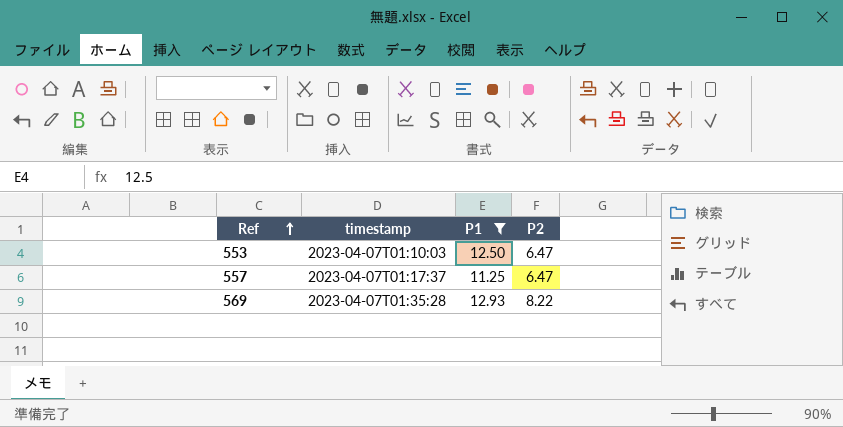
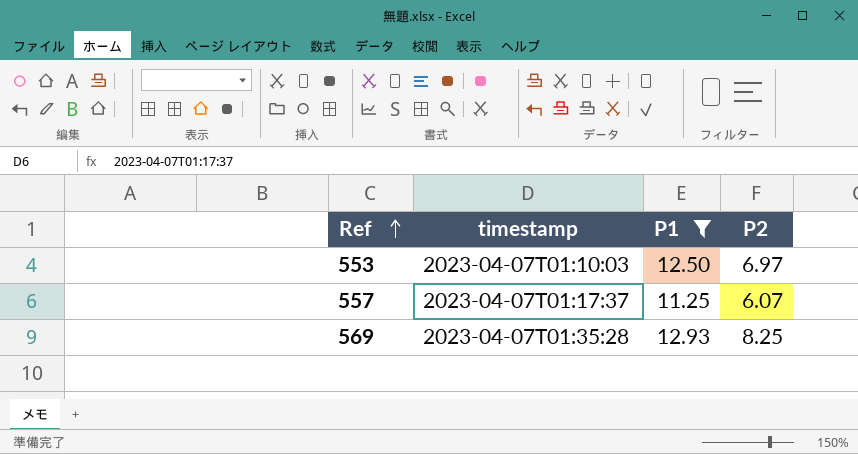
553 | P2: 6.47 -> 6.97
557 | P2: 6.47 -> 6.07
569 | P2: 8.22 -> 8.25

